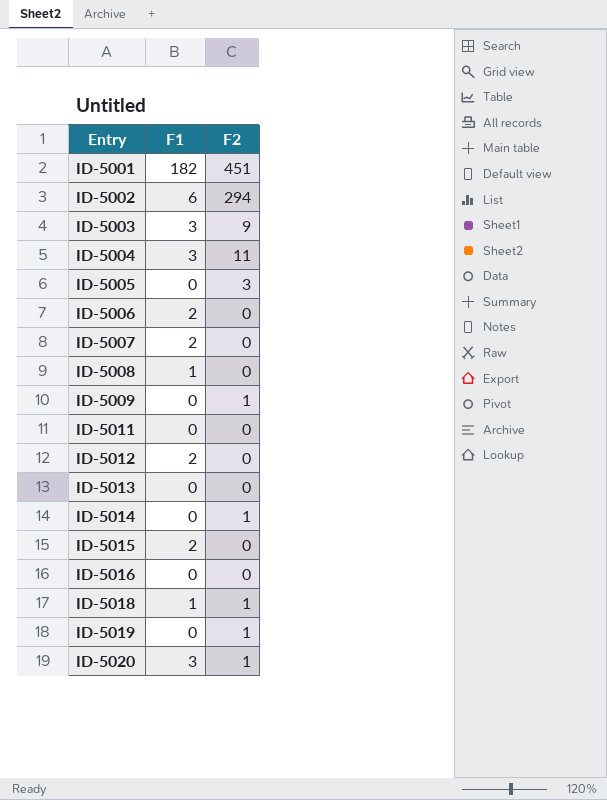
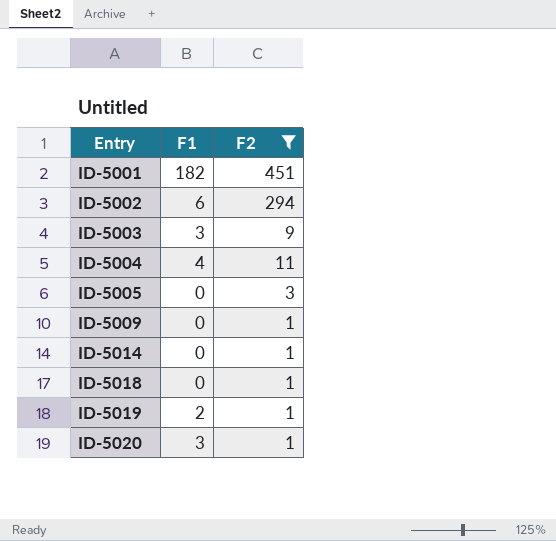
filter: none -> F2 != 0
ID-5004 | F1: 3 -> 4
ID-5018 | F1: 1 -> 0
ID-5019 | F1: 0 -> 2

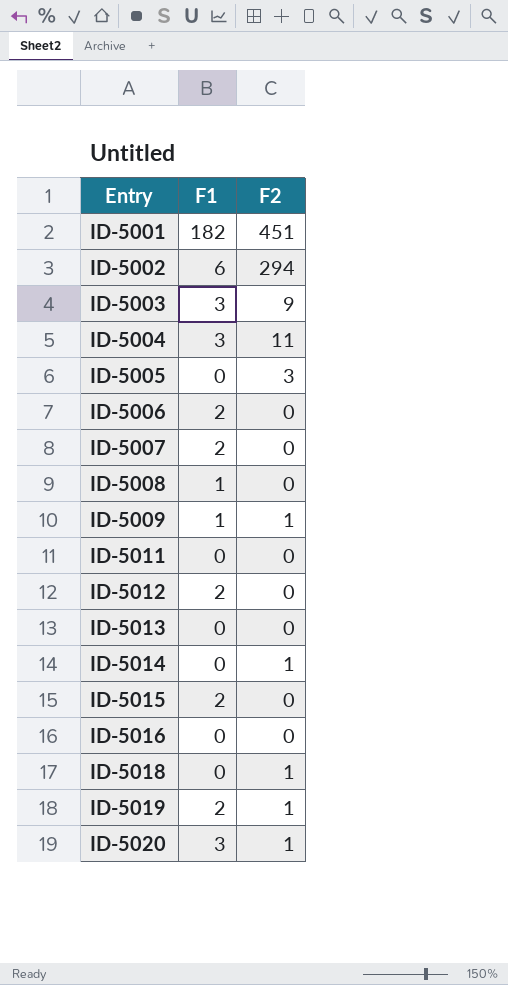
filter: F2 != 0 -> none
ID-5004 | F1: 4 -> 3
ID-5009 | F1: 0 -> 1

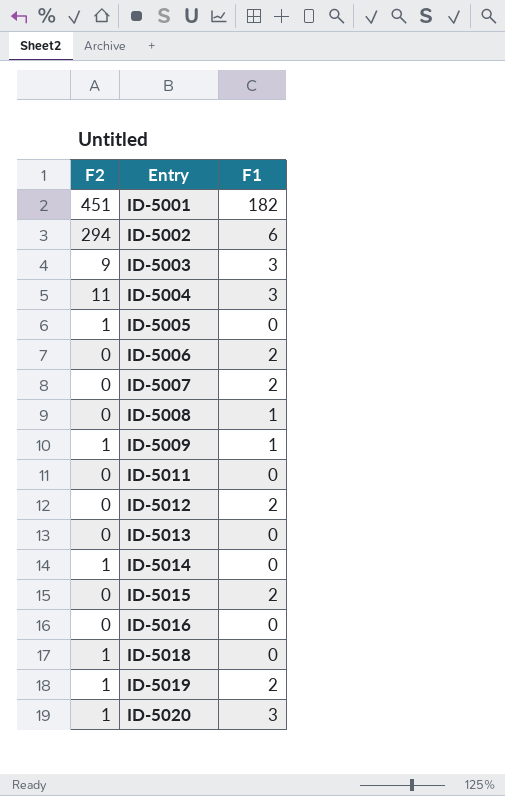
column F2 | position: 3 -> 1
ID-5005 | F2: 3 -> 1

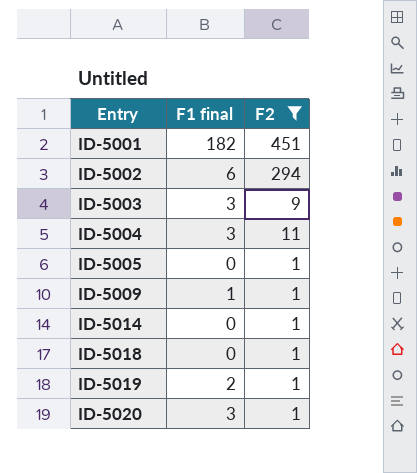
filter: none -> F2 != 0
column name: F1 -> F1 final
column F2 | position: 1 -> 3

